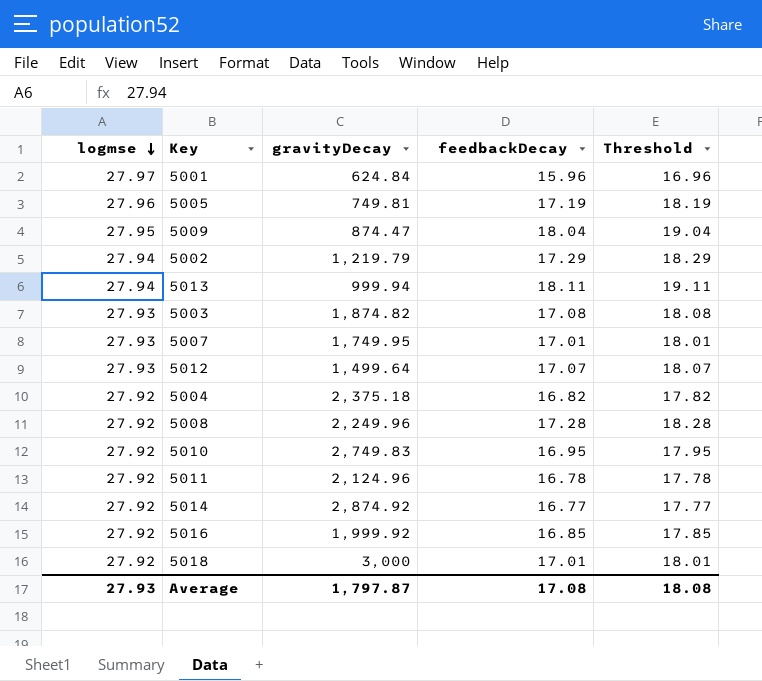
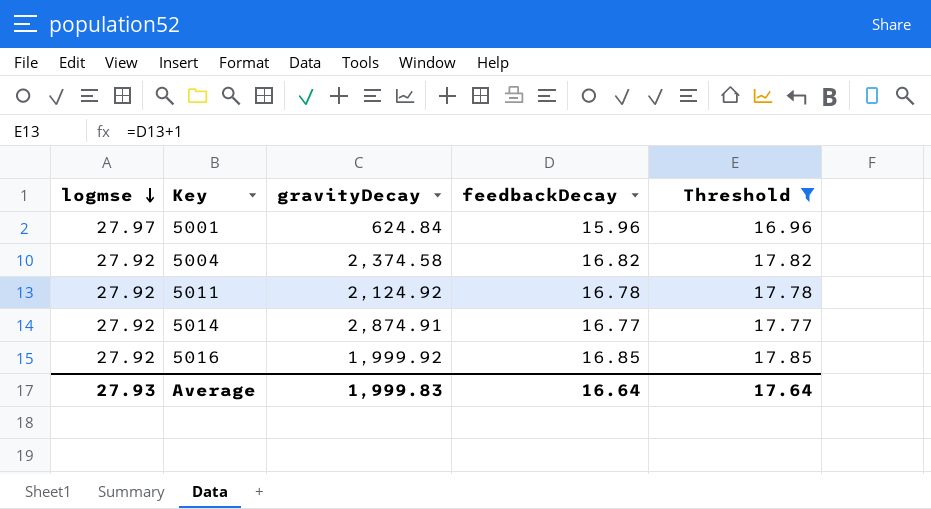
filter: none -> Threshold <= 17.85
5004 | gravityDecay: 2,375.18 -> 2,374.58
5011 | gravityDecay: 2,124.96 -> 2,124.92
5014 | gravityDecay: 2,874.92 -> 2,874.91
Average | gravityDecay: 1,797.87 -> 1,999.83
Average | feedbackDecay: 17.08 -> 16.64
Average | Threshold: 18.08 -> 17.64

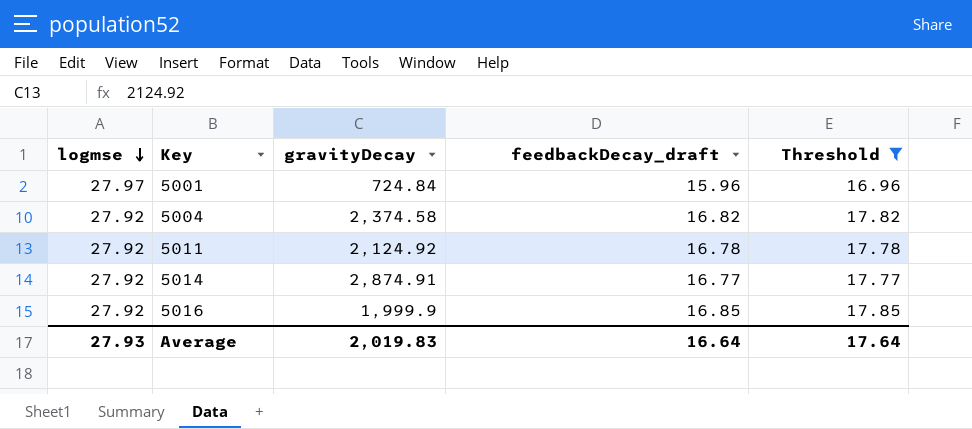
column name: feedbackDecay -> feedbackDecay_draft
5001 | gravityDecay: 624.84 -> 724.84
5016 | gravityDecay: 1,999.92 -> 1,999.9
Average | gravityDecay: 1,999.83 -> 2,019.83

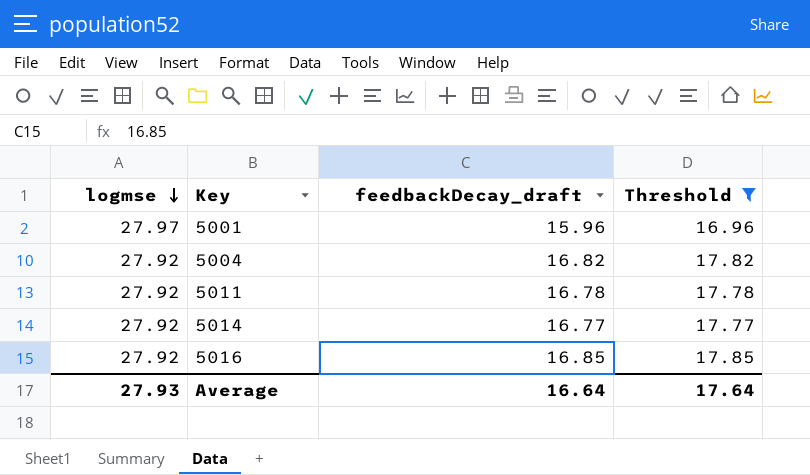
column gravityDecay | position: 3 -> none

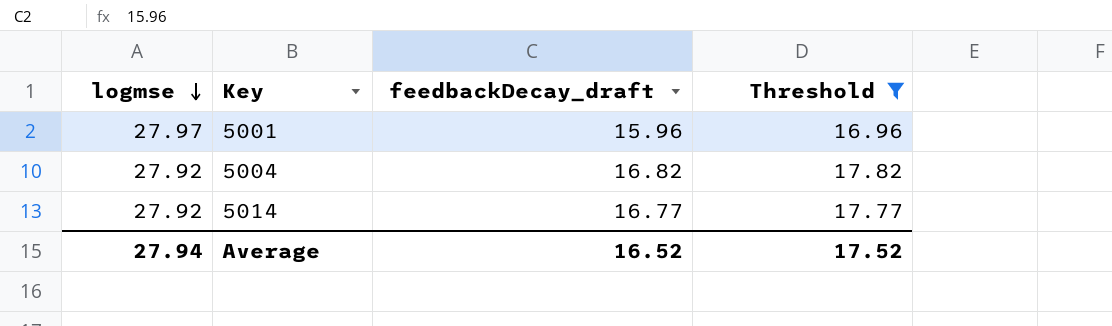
row 5011: 27.92 | 16.78 | 17.78 -> none
row 5016: 27.92 | 16.85 | 17.85 -> none
Average | logmse: 27.93 -> 27.94
Average | feedbackDecay_draft: 16.64 -> 16.52
Average | Threshold: 17.64 -> 17.52

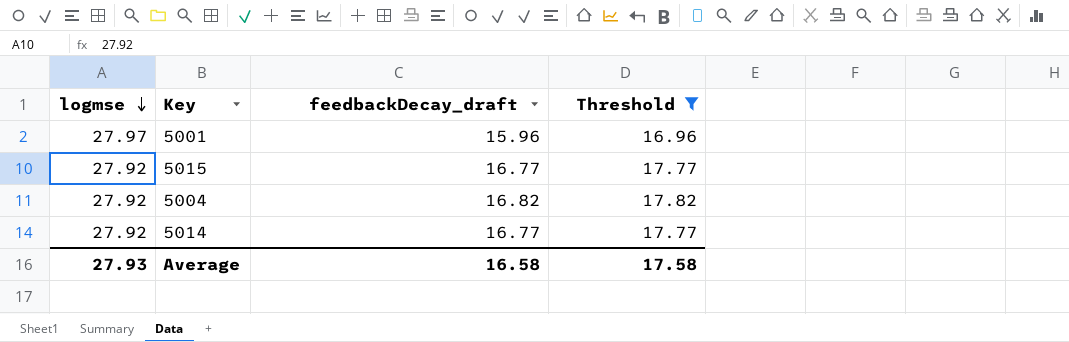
row 5015: none -> 27.92 | 16.77 | 17.77
Average | logmse: 27.94 -> 27.93
Average | feedbackDecay_draft: 16.52 -> 16.58
Average | Threshold: 17.52 -> 17.58

